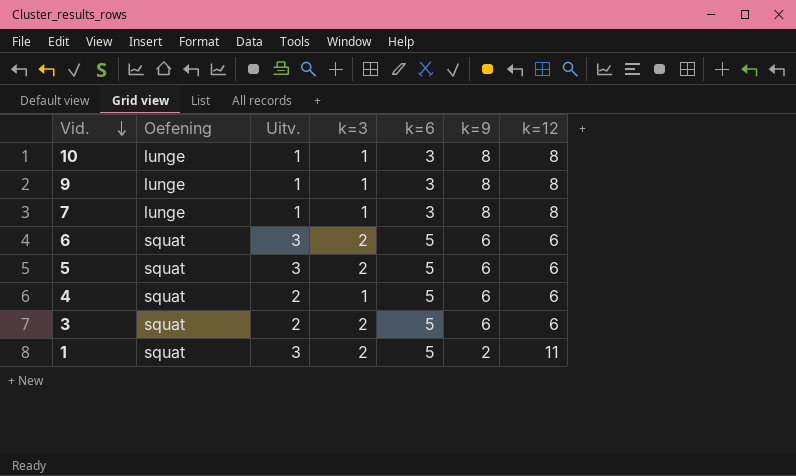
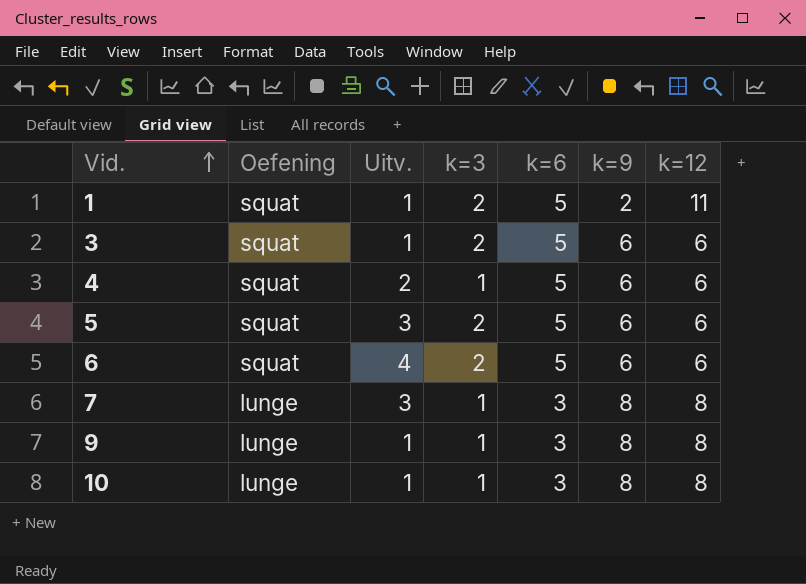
row order: Vid. descending -> Vid. ascending
1 | Uitv.: 3 -> 1
3 | Uitv.: 2 -> 1
6 | Uitv.: 3 -> 4
7 | Uitv.: 1 -> 3

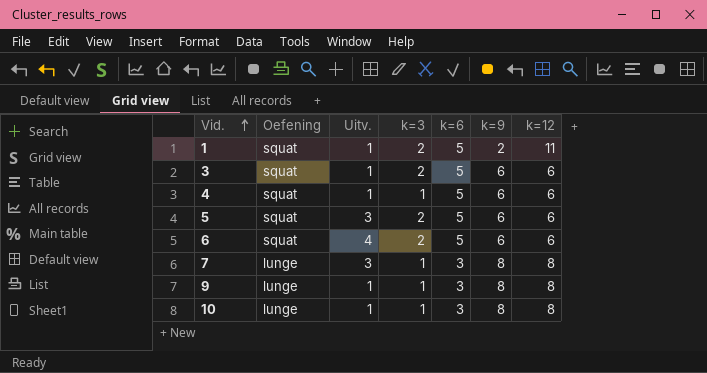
4 | Uitv.: 2 -> 1

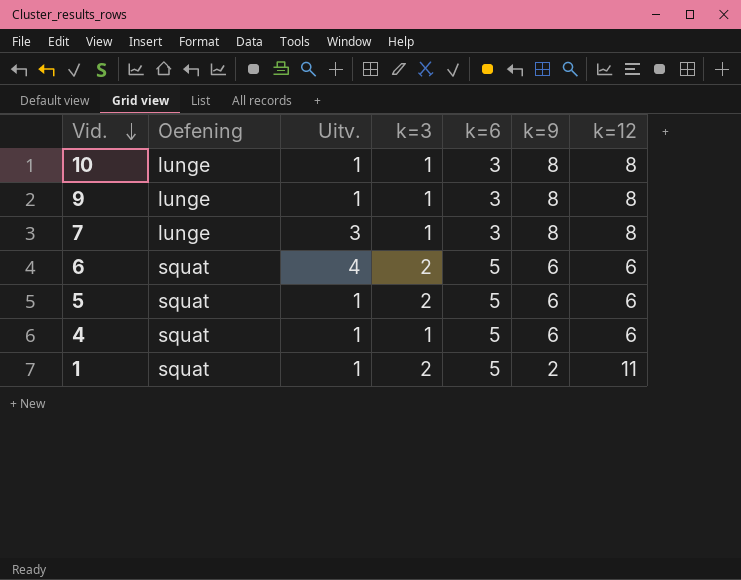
row order: Vid. ascending -> Vid. descending
row 3: squat | 1 | 2 | 5 | 6 | 6 -> none
5 | Uitv.: 3 -> 1

